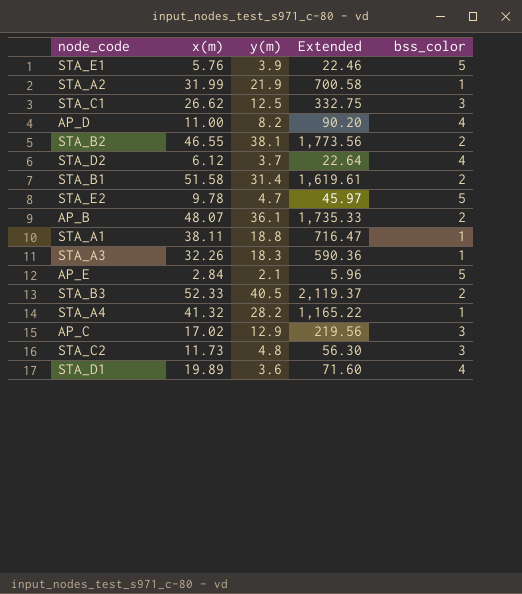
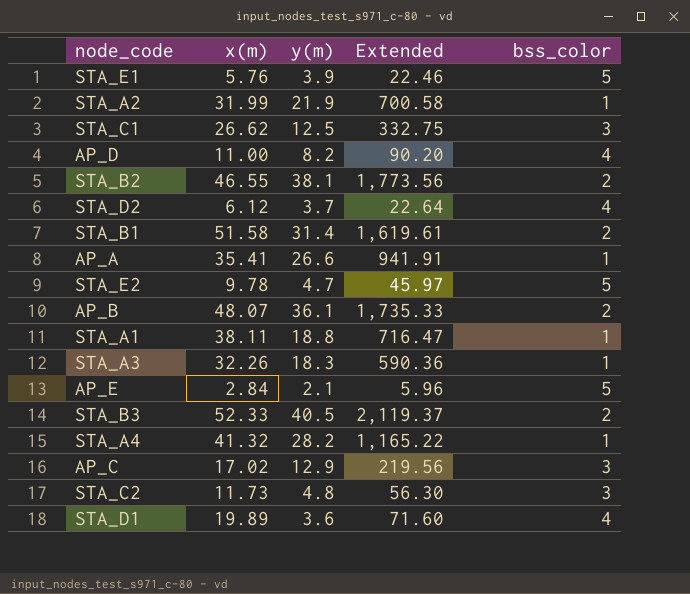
row AP_A: none -> 35.41 | 26.6 | 941.91 | 1

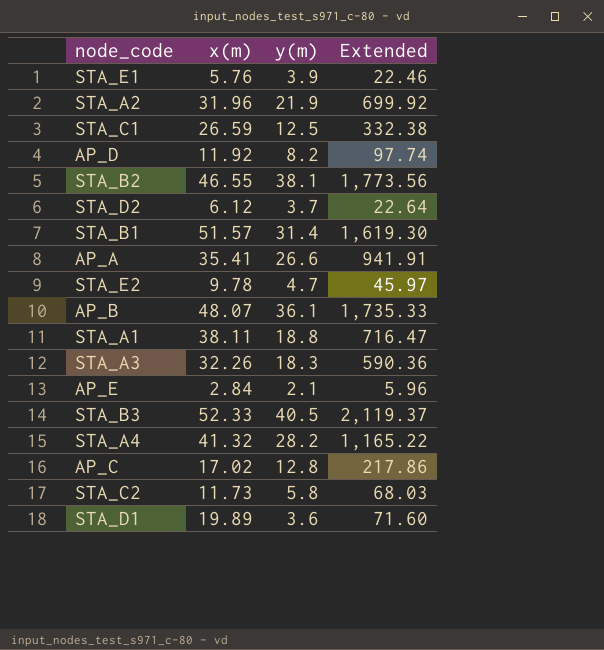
column bss_color | position: 5 -> none
STA_A2 | x(m): 31.99 -> 31.96
STA_A2 | Extended: 700.58 -> 699.92
STA_C1 | x(m): 26.62 -> 26.59
STA_C1 | Extended: 332.75 -> 332.38
AP_D | x(m): 11.00 -> 11.92
AP_D | Extended: 90.20 -> 97.74
STA_B1 | x(m): 51.58 -> 51.57
STA_B1 | Extended: 1,619.61 -> 1,619.30
AP_C | y(m): 12.9 -> 12.8
AP_C | Extended: 219.56 -> 217.86
STA_C2 | y(m): 4.8 -> 5.8
STA_C2 | Extended: 56.30 -> 68.03

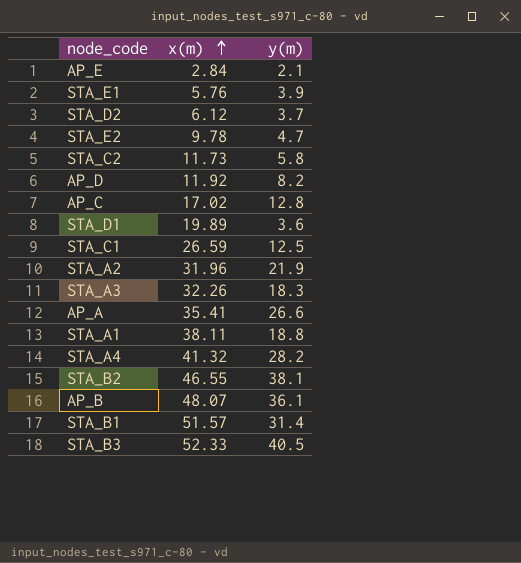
row order: none -> x(m) ascending
column Extended | formula: [x(m)] * [y(m)] -> none

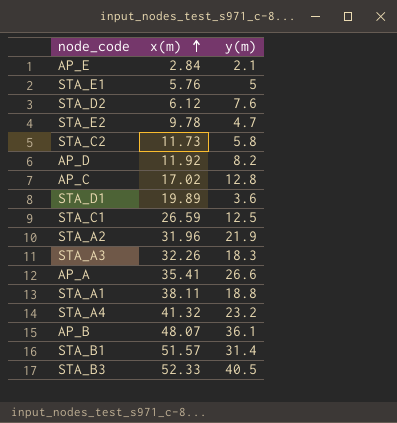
row STA_B2: 46.55 | 38.1 -> none
STA_E1 | y(m): 3.9 -> 5
STA_D2 | y(m): 3.7 -> 7.6
STA_A4 | y(m): 28.2 -> 23.2

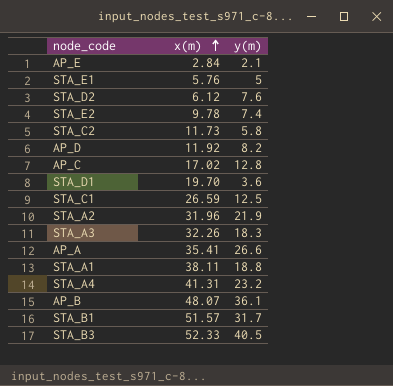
STA_E2 | y(m): 4.7 -> 7.4
STA_D1 | x(m): 19.89 -> 19.70
STA_A4 | x(m): 41.32 -> 41.31
STA_B1 | y(m): 31.4 -> 31.7

